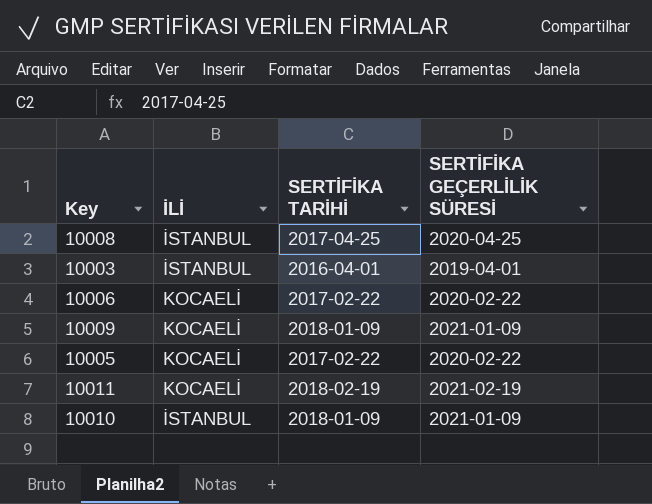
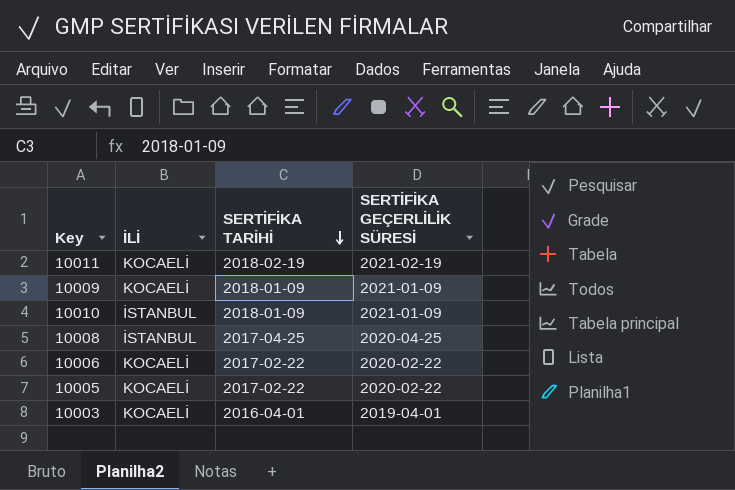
row order: none -> SERTİFİKA TARİHİ descending
10003 | İLİ: İSTANBUL -> KOCAELİ

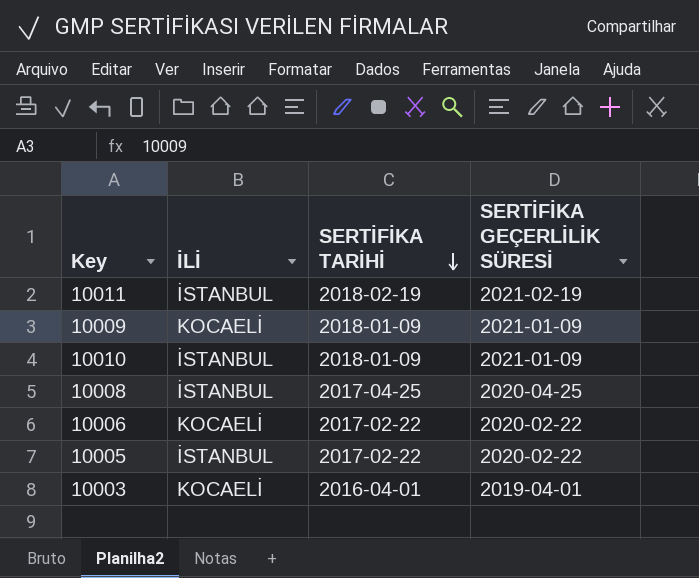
10011 | İLİ: KOCAELİ -> İSTANBUL
10005 | İLİ: KOCAELİ -> İSTANBUL

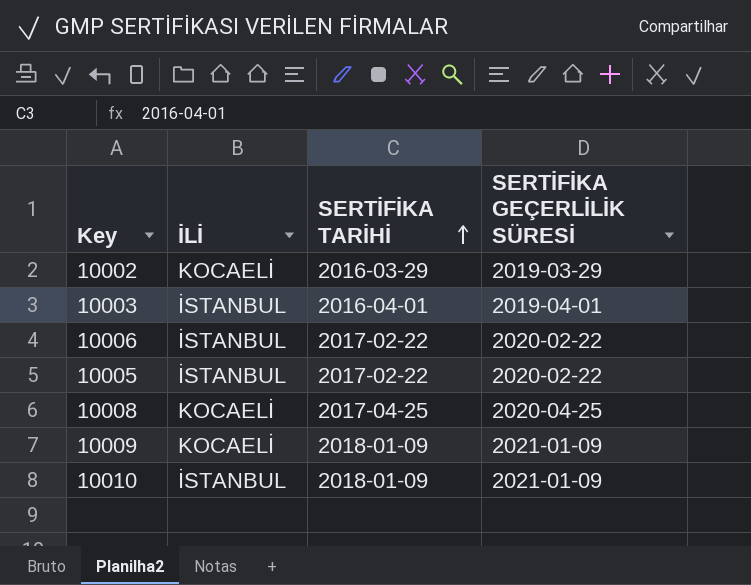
row order: SERTİFİKA TARİHİ descending -> SERTİFİKA TARİHİ ascending
row 10011: İSTANBUL | 2018-02-19 | 2021-02-19 -> none
row 10002: none -> KOCAELİ | 2016-03-29 | 2019-03-29
10003 | İLİ: KOCAELİ -> İSTANBUL
10006 | İLİ: KOCAELİ -> İSTANBUL
10008 | İLİ: İSTANBUL -> KOCAELİ

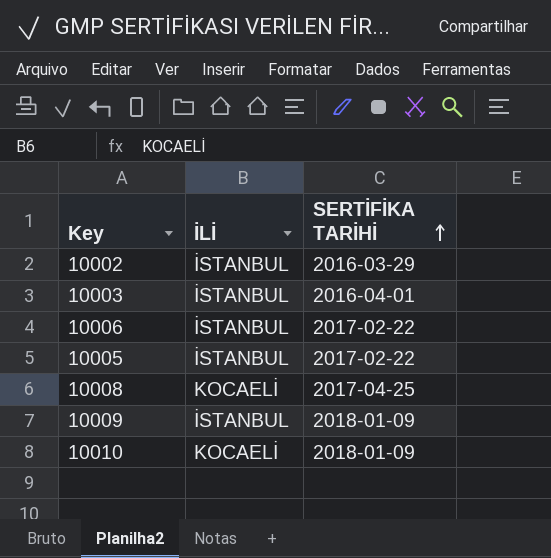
column SERTİFİKA GEÇERLİLİK SÜRESİ | position: 4 -> none
10002 | İLİ: KOCAELİ -> İSTANBUL
10009 | İLİ: KOCAELİ -> İSTANBUL
10010 | İLİ: İSTANBUL -> KOCAELİ

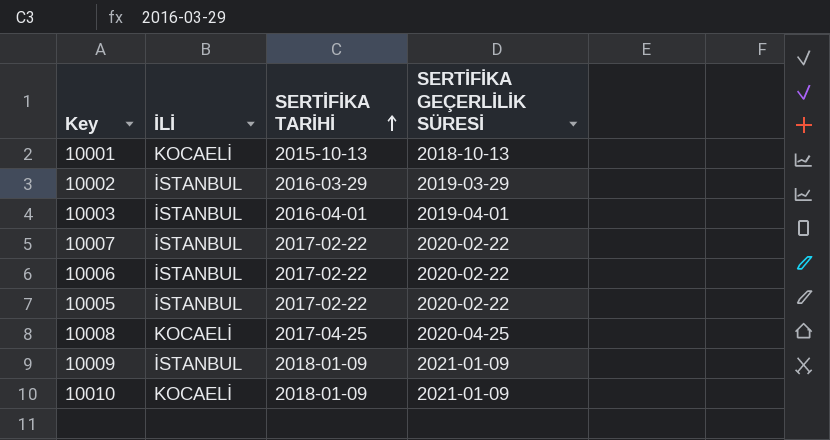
column SERTİFİKA GEÇERLİLİK SÜRESİ | position: none -> 4
row 10001: none -> KOCAELİ | 2015-10-13 | 2018-10-13
row 10007: none -> İSTANBUL | 2017-02-22 | 2020-02-22

